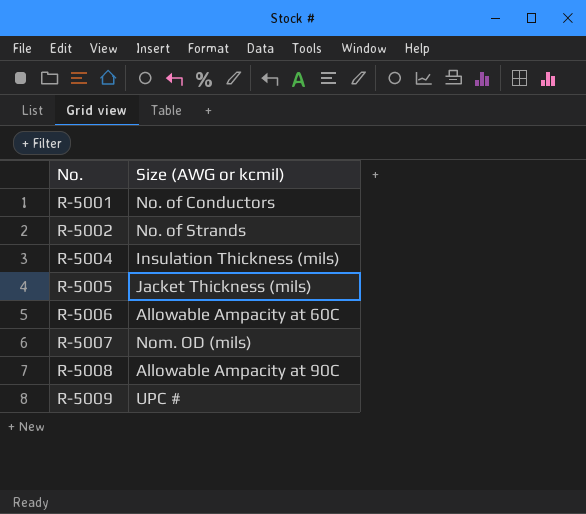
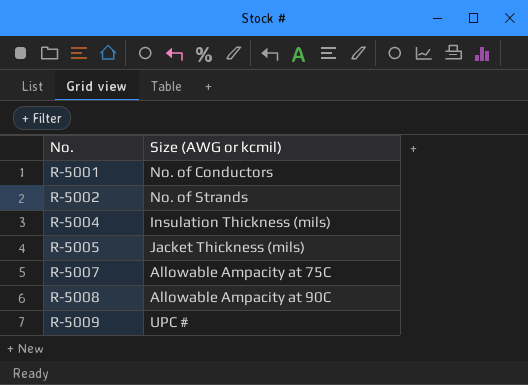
row R-5006: Allowable Ampacity at 60C -> none
R-5007 | Size (AWG or kcmil): Nom. OD (mils) -> Allowable Ampacity at 75C

